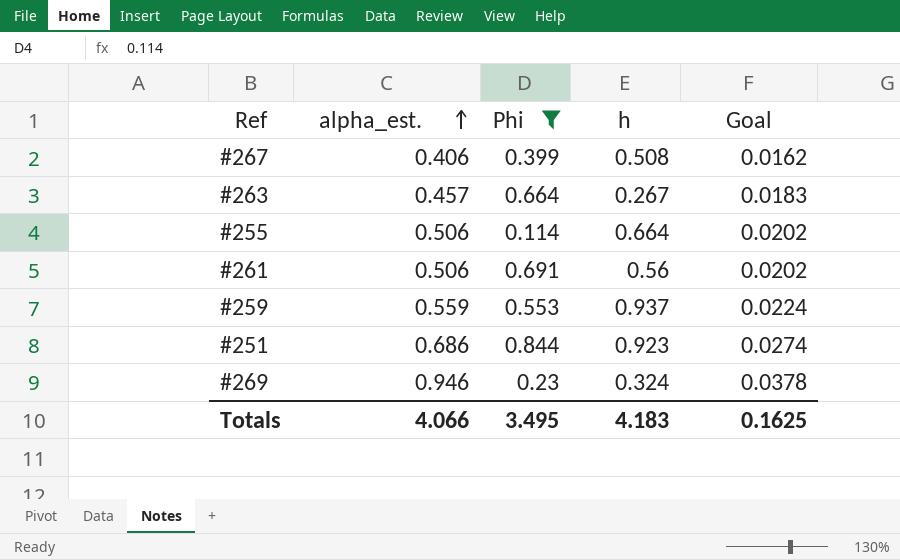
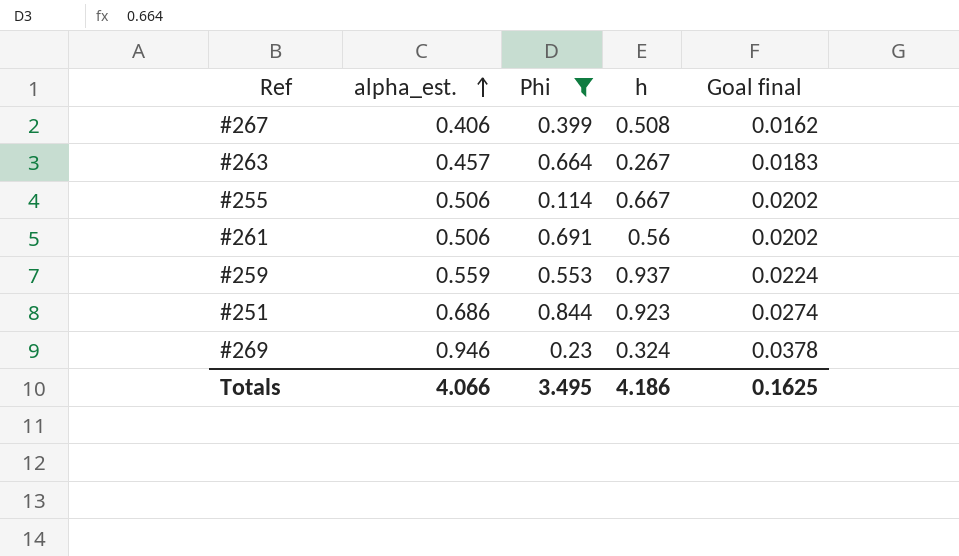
column name: Goal -> Goal final
#255 | h: 0.664 -> 0.667
Totals | h: 4.183 -> 4.186

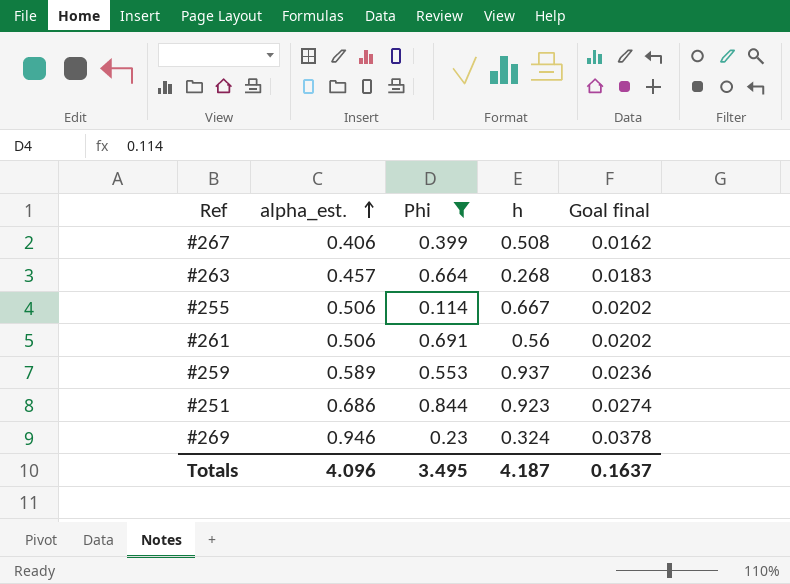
#263 | h: 0.267 -> 0.268
#259 | alpha_est.: 0.559 -> 0.589
#259 | Goal final: 0.0224 -> 0.0236
Totals | alpha_est.: 4.066 -> 4.096
Totals | h: 4.186 -> 4.187
Totals | Goal final: 0.1625 -> 0.1637

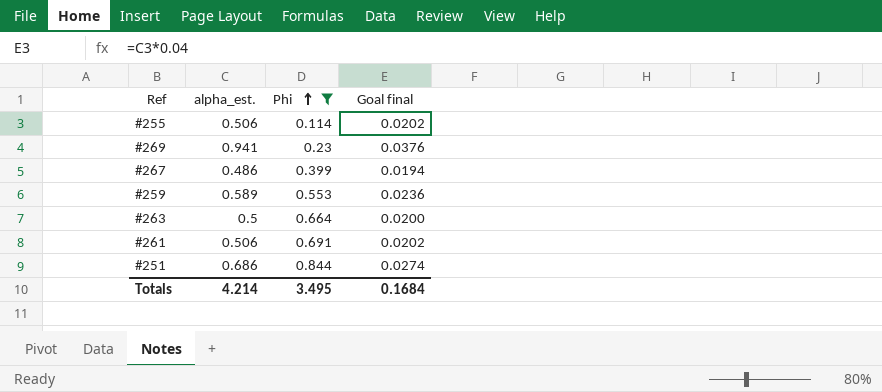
row order: alpha_est. ascending -> Phi ascending
column h | position: 4 -> none
#269 | alpha_est.: 0.946 -> 0.941
#269 | Goal final: 0.0378 -> 0.0376
#267 | alpha_est.: 0.406 -> 0.486
#267 | Goal final: 0.0162 -> 0.0194
#263 | alpha_est.: 0.457 -> 0.5
#263 | Goal final: 0.0183 -> 0.0200
Totals | alpha_est.: 4.096 -> 4.214
Totals | Goal final: 0.1637 -> 0.1684

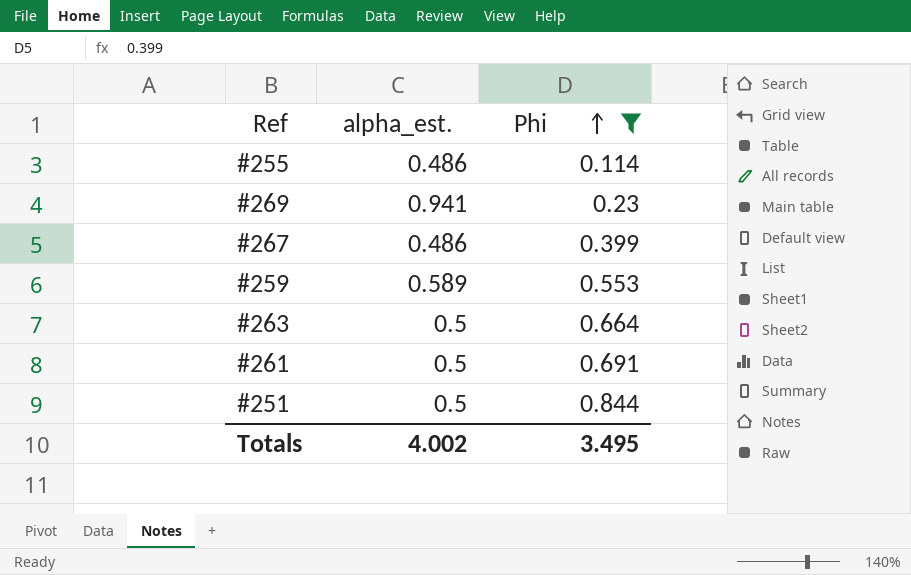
column Goal final | formula: [alpha_est.] * 0.04 -> none
#255 | alpha_est.: 0.506 -> 0.486
#261 | alpha_est.: 0.506 -> 0.5
#251 | alpha_est.: 0.686 -> 0.5
Totals | alpha_est.: 4.214 -> 4.002

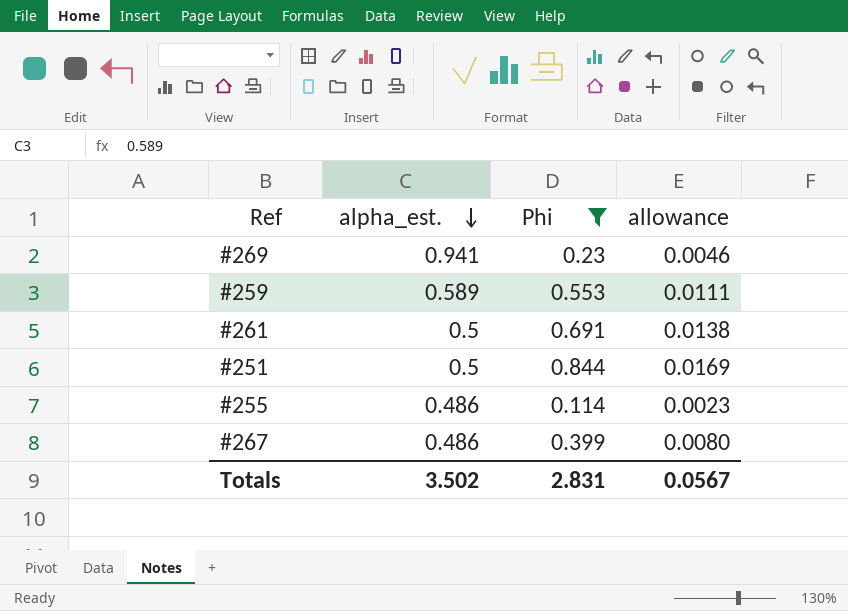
row order: Phi ascending -> alpha_est. descending
column allowance | formula: none -> [Phi] * 0.02
row #263: 0.5 | 0.664 -> none
Totals | alpha_est.: 4.002 -> 3.502
Totals | Phi: 3.495 -> 2.831

